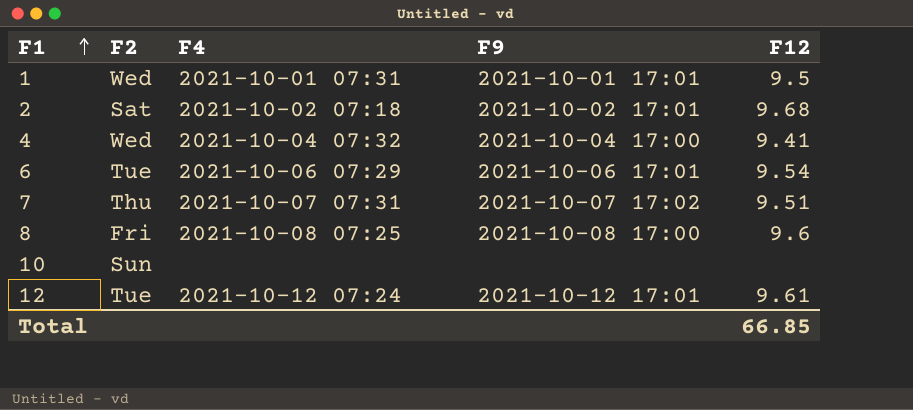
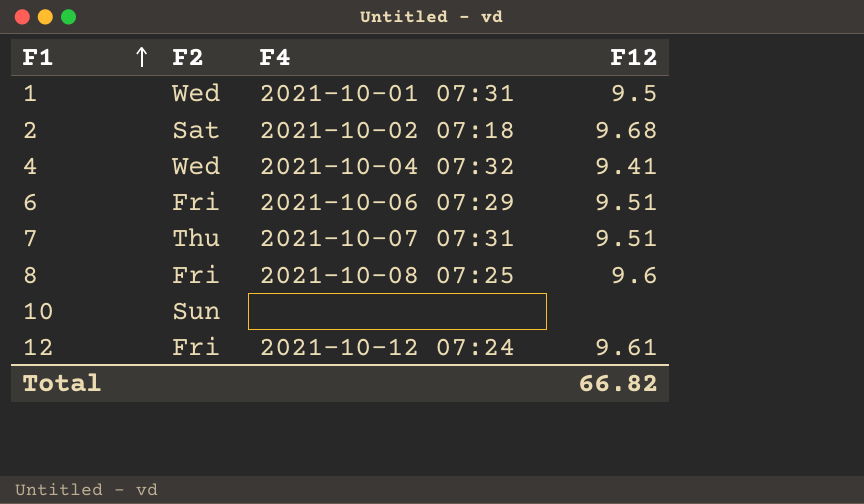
column F9 | position: 4 -> none
6 | F2: Tue -> Fri
6 | F12: 9.54 -> 9.51
12 | F2: Tue -> Fri
Total | F12: 66.85 -> 66.82

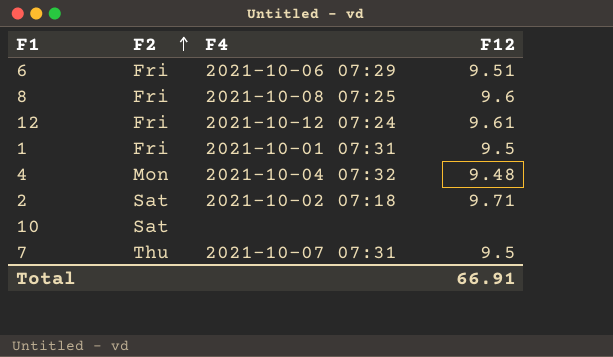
row order: F1 ascending -> F2 ascending
1 | F2: Wed -> Fri
4 | F2: Wed -> Mon
4 | F12: 9.41 -> 9.48
2 | F12: 9.68 -> 9.71
10 | F2: Sun -> Sat
7 | F12: 9.51 -> 9.5
Total | F12: 66.82 -> 66.91

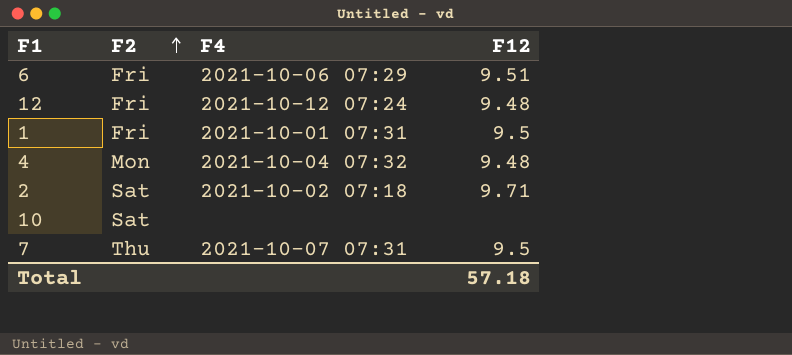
row 8: Fri | 2021-10-08 07:25 | 9.6 -> none
12 | F12: 9.61 -> 9.48
Total | F12: 66.91 -> 57.18

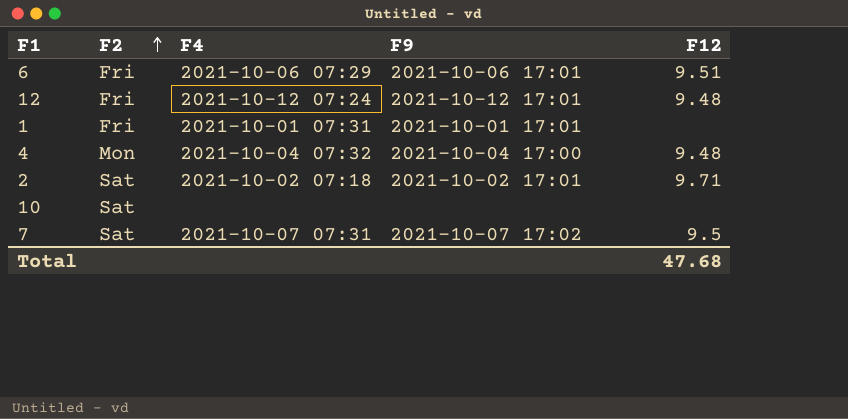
column F9 | position: none -> 4
1 | F12: 9.5 -> none
7 | F2: Thu -> Sat
Total | F12: 57.18 -> 47.68

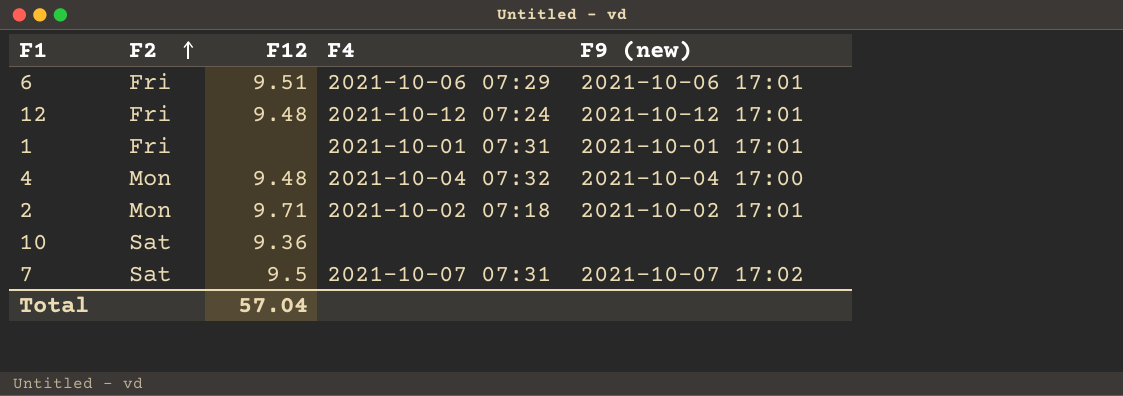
column F12 | position: 5 -> 3
column name: F9 -> F9 (new)
2 | F2: Sat -> Mon
10 | F12: none -> 9.36
Total | F12: 47.68 -> 57.04

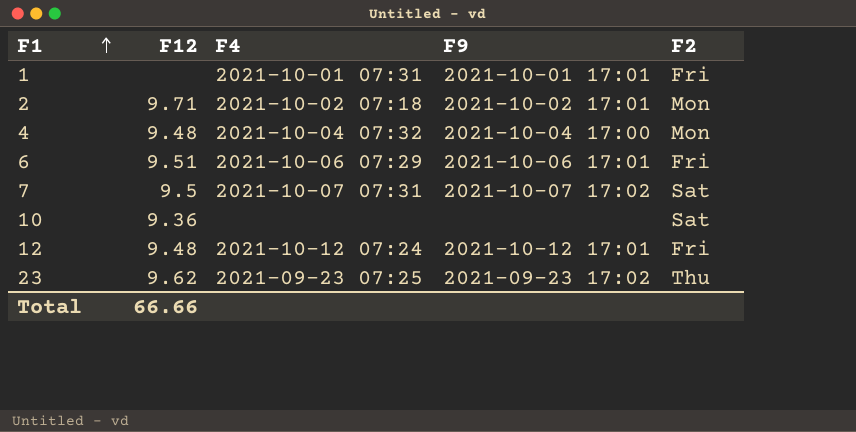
row order: F2 ascending -> F1 ascending
column name: F9 (new) -> F9
column F2 | position: 2 -> 5
row 23: none -> 9.62 | 2021-09-23 07:25 | 2021-09-23 17:02 | Thu
Total | F12: 57.04 -> 66.66

